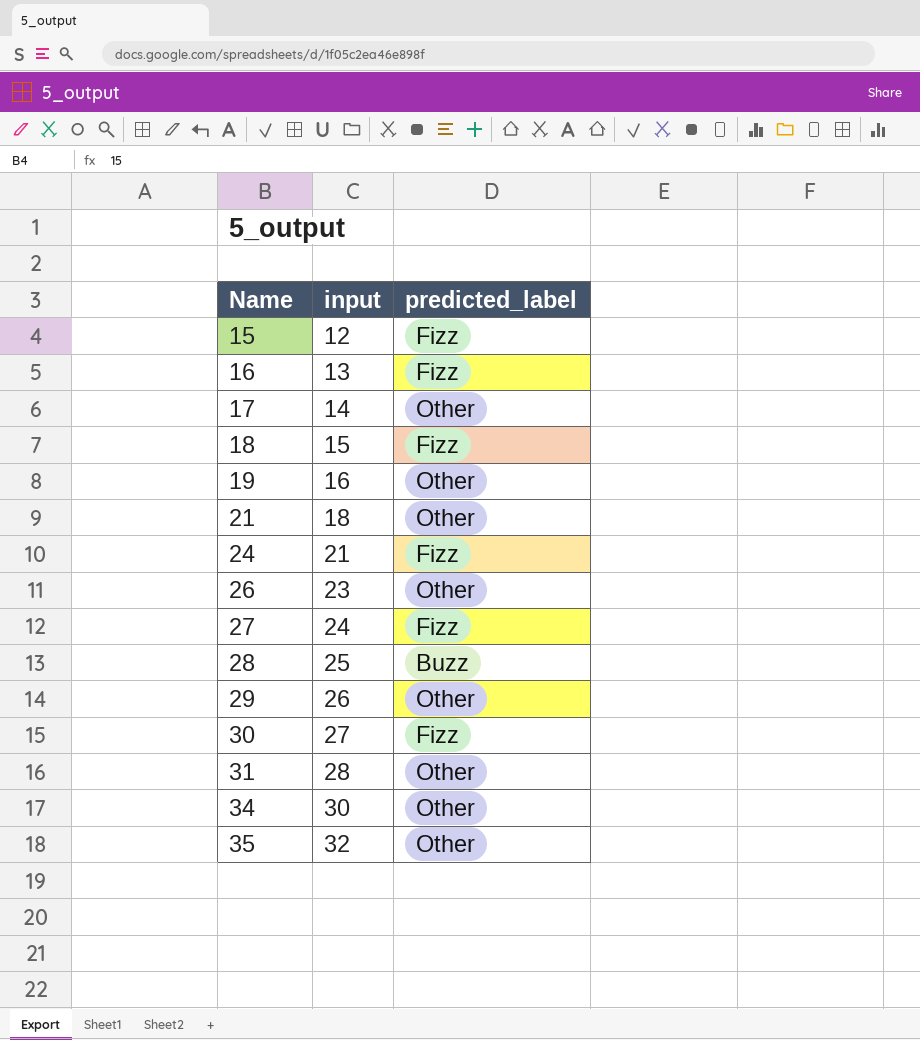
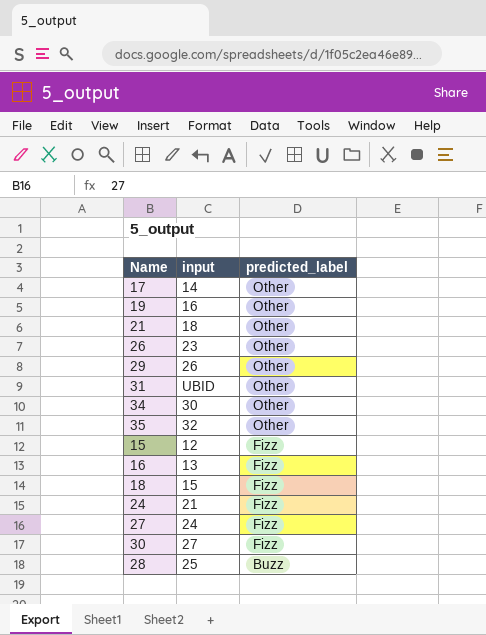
row order: Name ascending -> predicted_label descending
31 | input: 28 -> UBID

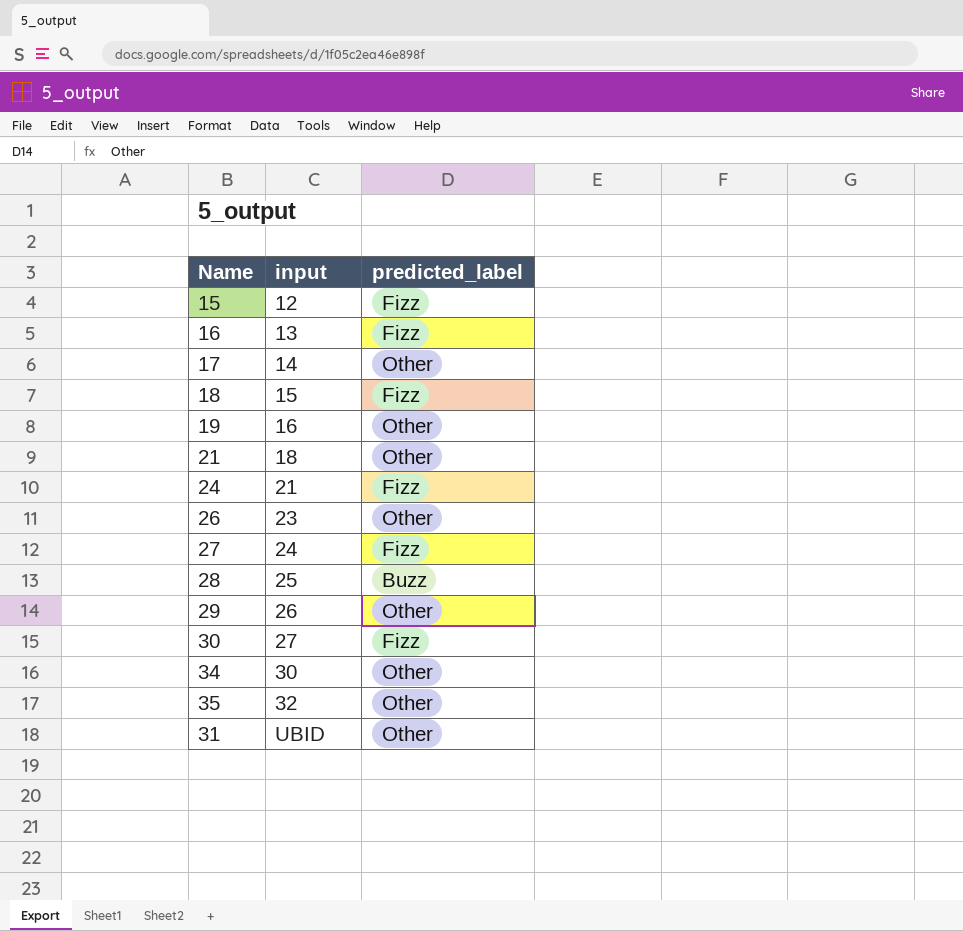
row order: predicted_label descending -> input ascending

